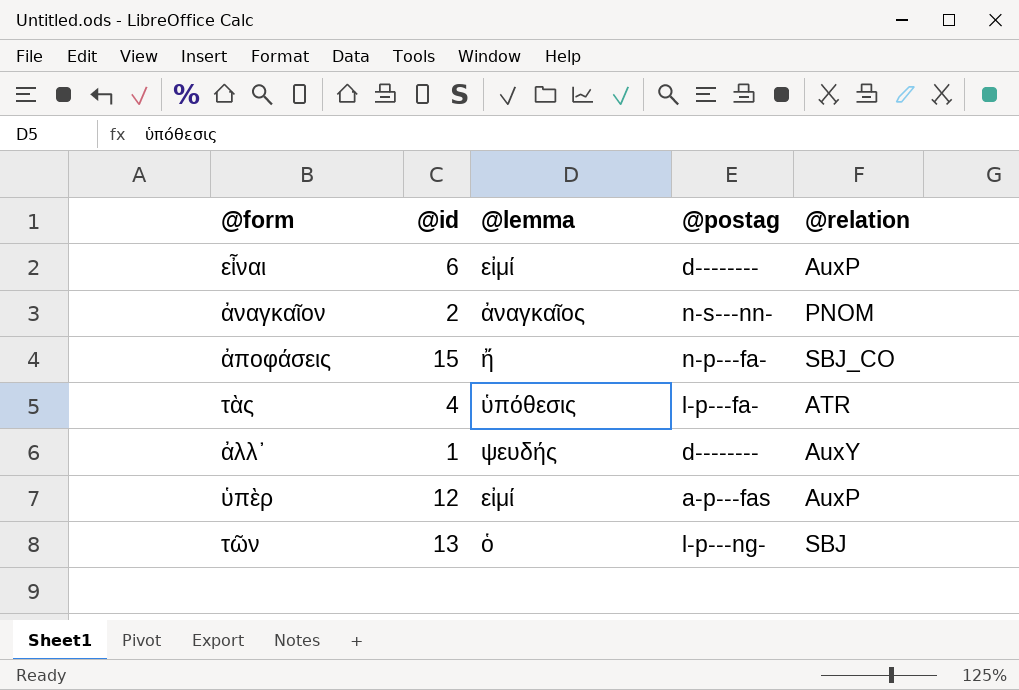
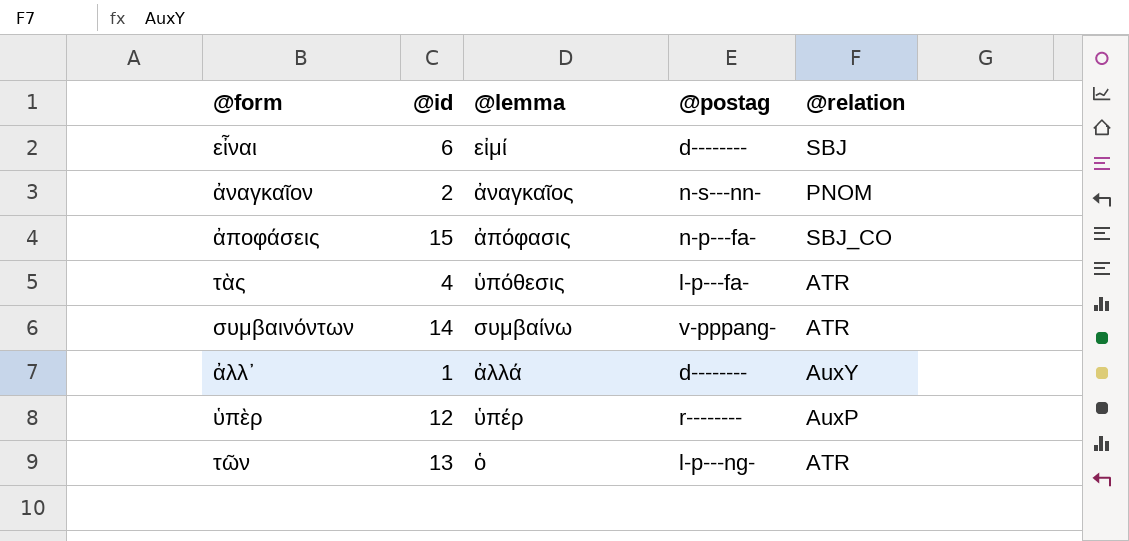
εἶναι | @relation: AuxP -> SBJ
ἀποφάσεις | @lemma: ἤ -> ἀπόφασις
row συμβαινόντων: none -> 14 | συμβαίνω | v-pppang- | ATR
ἀλλ᾽ | @lemma: ψευδής -> ἀλλά
ὑπὲρ | @lemma: εἰμί -> ὑπέρ
ὑπὲρ | @postag: a-p---fas -> r--------
τῶν | @relation: SBJ -> ATR

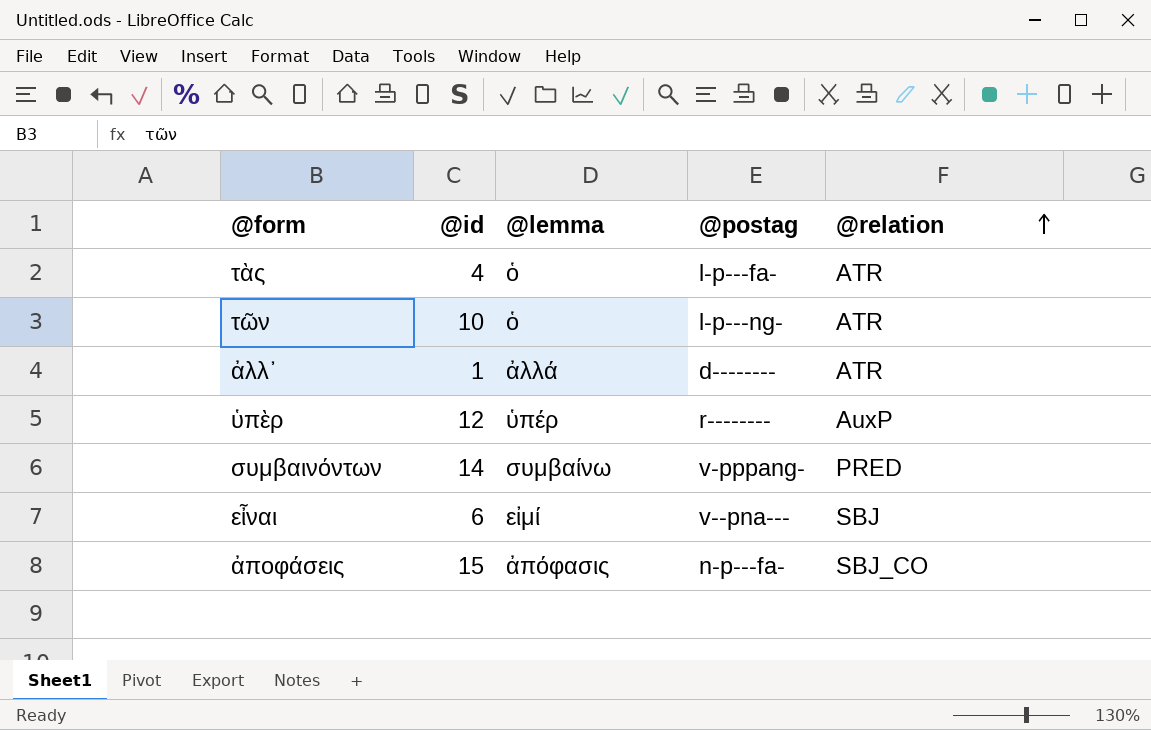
row order: none -> @relation ascending
row ἀναγκαῖον: 2 | ἀναγκαῖος | n-s---nn- | PNOM -> none
τὰς | @lemma: ὑπόθεσις -> ὁ
τῶν | @id: 13 -> 10
ἀλλ᾽ | @relation: AuxY -> ATR
συμβαινόντων | @relation: ATR -> PRED
εἶναι | @postag: d-------- -> v--pna---

